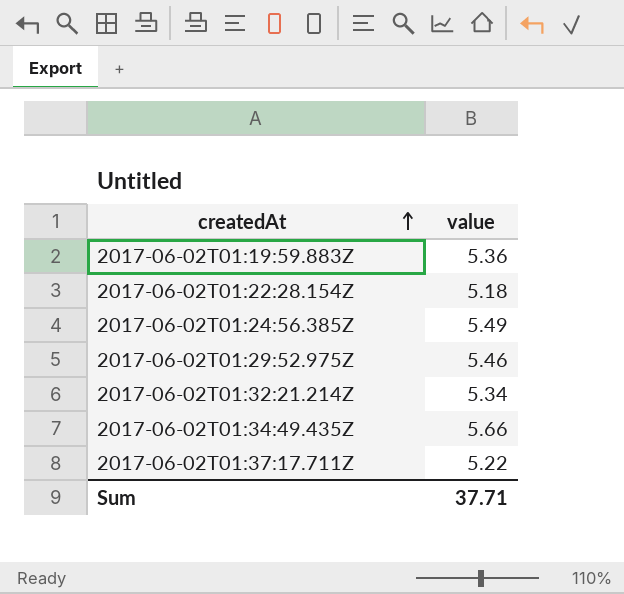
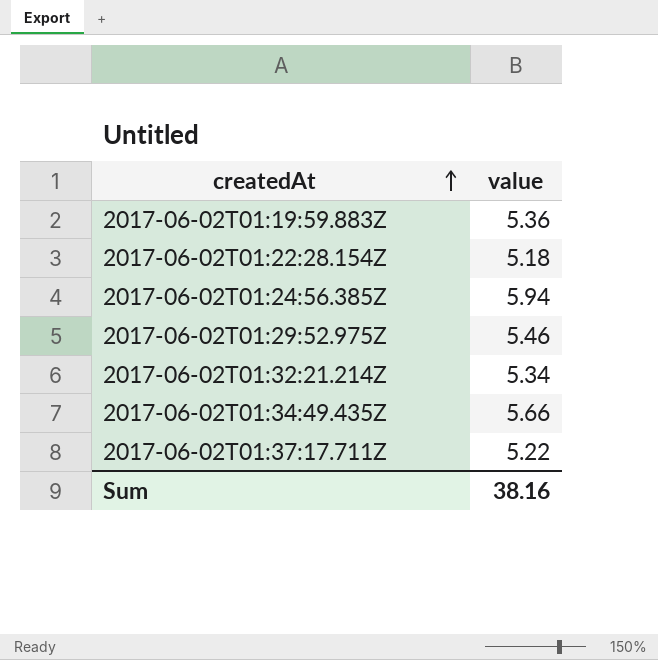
2017-06-02T01:24:56.385Z | value: 5.49 -> 5.94
Sum | value: 37.71 -> 38.16

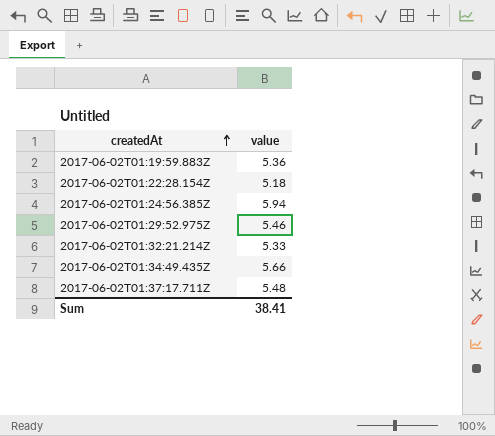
2017-06-02T01:32:21.214Z | value: 5.34 -> 5.33
2017-06-02T01:37:17.711Z | value: 5.22 -> 5.48
Sum | value: 38.16 -> 38.41

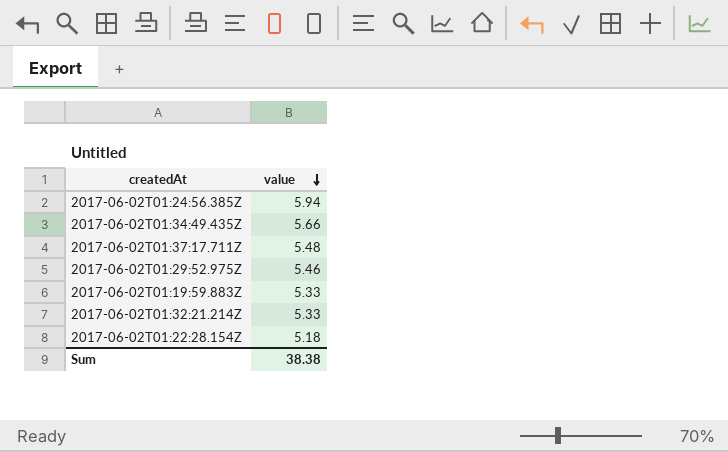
row order: createdAt ascending -> value descending
2017-06-02T01:19:59.883Z | value: 5.36 -> 5.33
Sum | value: 38.41 -> 38.38

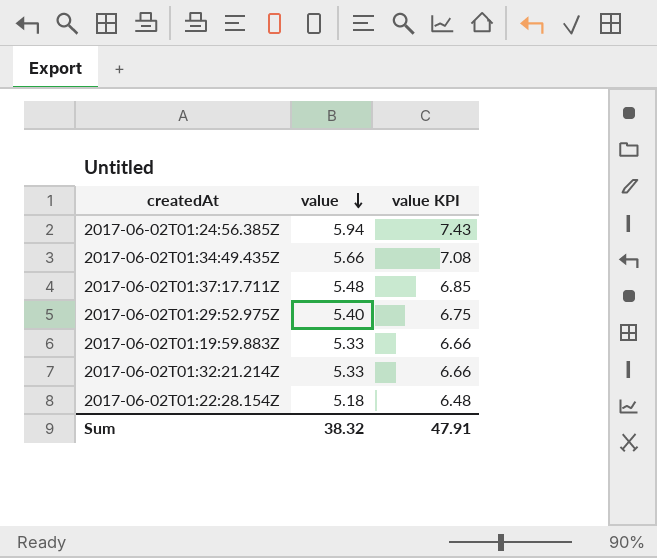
column value KPI | formula: none -> [value] * 1.25
2017-06-02T01:29:52.975Z | value: 5.46 -> 5.40
Sum | value: 38.38 -> 38.32

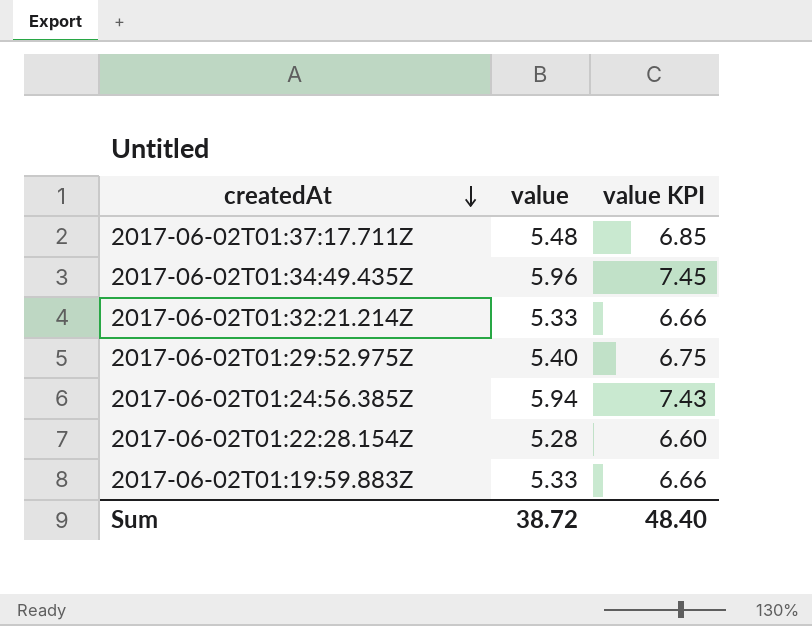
row order: value descending -> createdAt descending
2017-06-02T01:34:49.435Z | value: 5.66 -> 5.96
2017-06-02T01:34:49.435Z | value KPI: 7.08 -> 7.45
2017-06-02T01:22:28.154Z | value: 5.18 -> 5.28
2017-06-02T01:22:28.154Z | value KPI: 6.48 -> 6.60
Sum | value: 38.32 -> 38.72
Sum | value KPI: 47.91 -> 48.40

